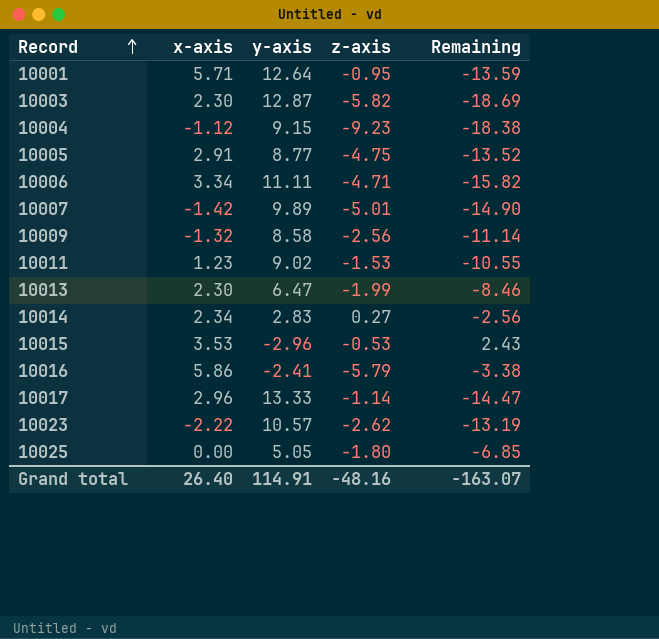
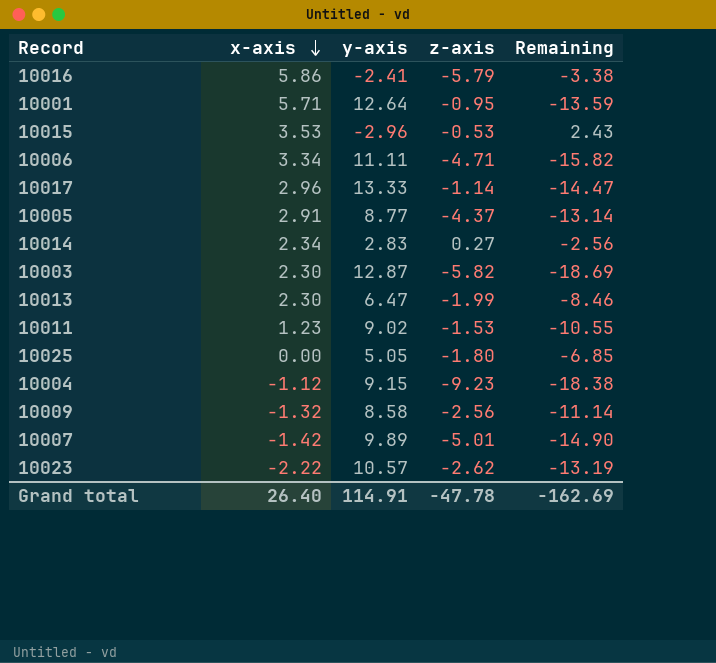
row order: Record ascending -> x-axis descending
10005 | z-axis: -4.75 -> -4.37
10005 | Remaining: -13.52 -> -13.14
Grand total | z-axis: -48.16 -> -47.78
Grand total | Remaining: -163.07 -> -162.69

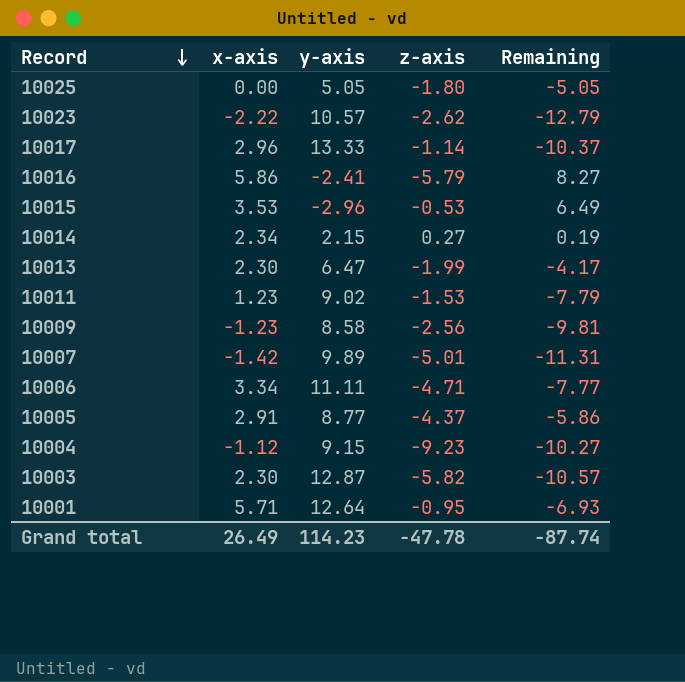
row order: x-axis descending -> Record descending
column Remaining | formula: [z-axis] - [y-axis] -> [x-axis] - [y-axis]
10014 | y-axis: 2.83 -> 2.15
10009 | x-axis: -1.32 -> -1.23
Grand total | x-axis: 26.40 -> 26.49
Grand total | y-axis: 114.91 -> 114.23
Grand total | Remaining: -162.69 -> -87.74

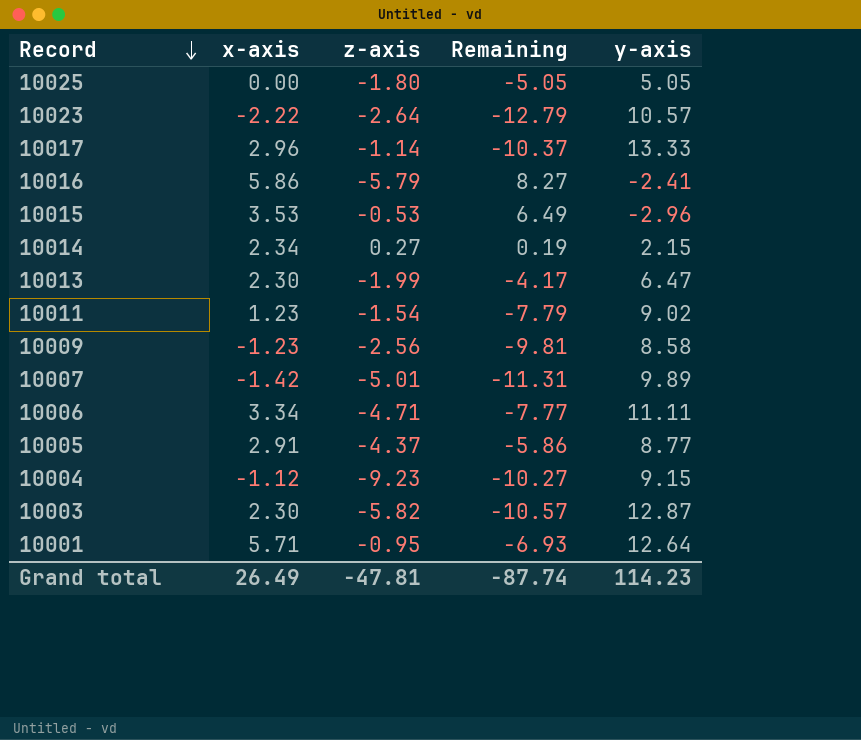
column y-axis | position: 3 -> 5
10023 | z-axis: -2.62 -> -2.64
10011 | z-axis: -1.53 -> -1.54
Grand total | z-axis: -47.78 -> -47.81

